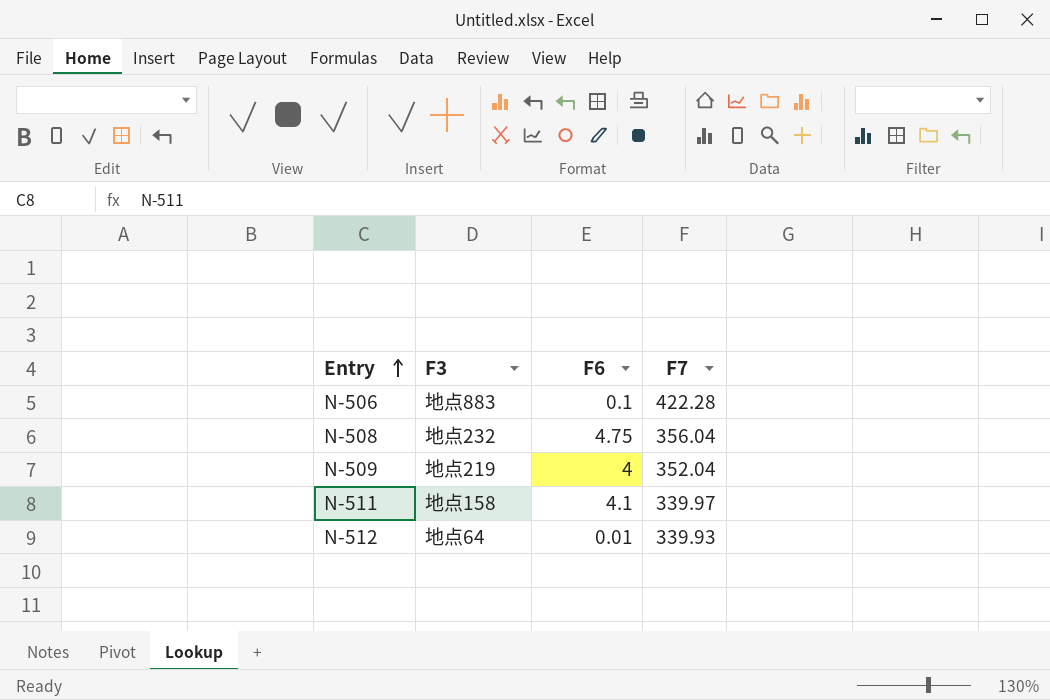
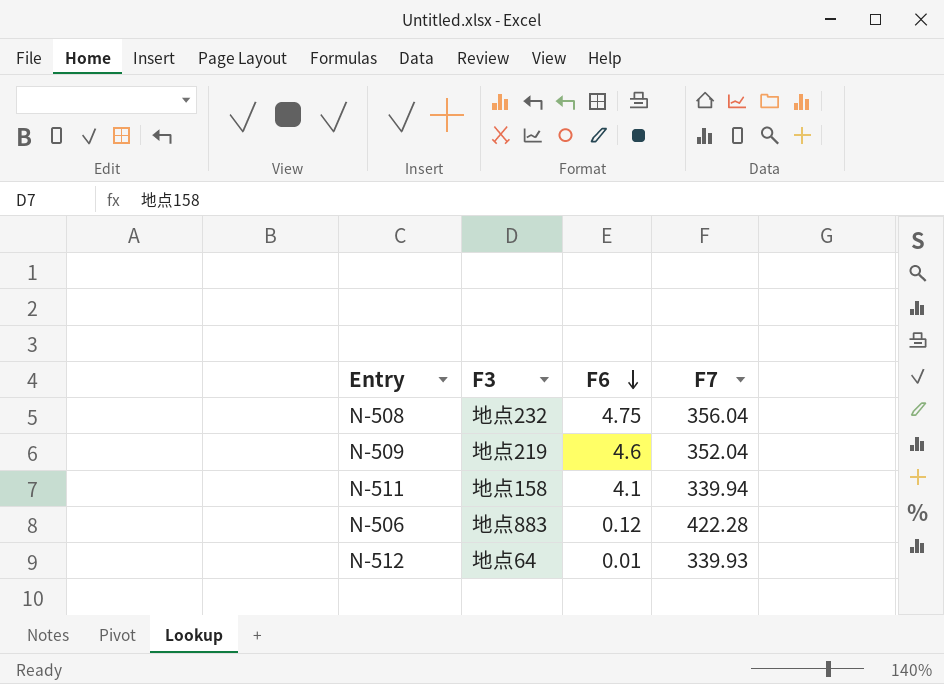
row order: Entry ascending -> F6 descending
N-509 | F6: 4 -> 4.6
N-511 | F7: 339.97 -> 339.94
N-506 | F6: 0.1 -> 0.12

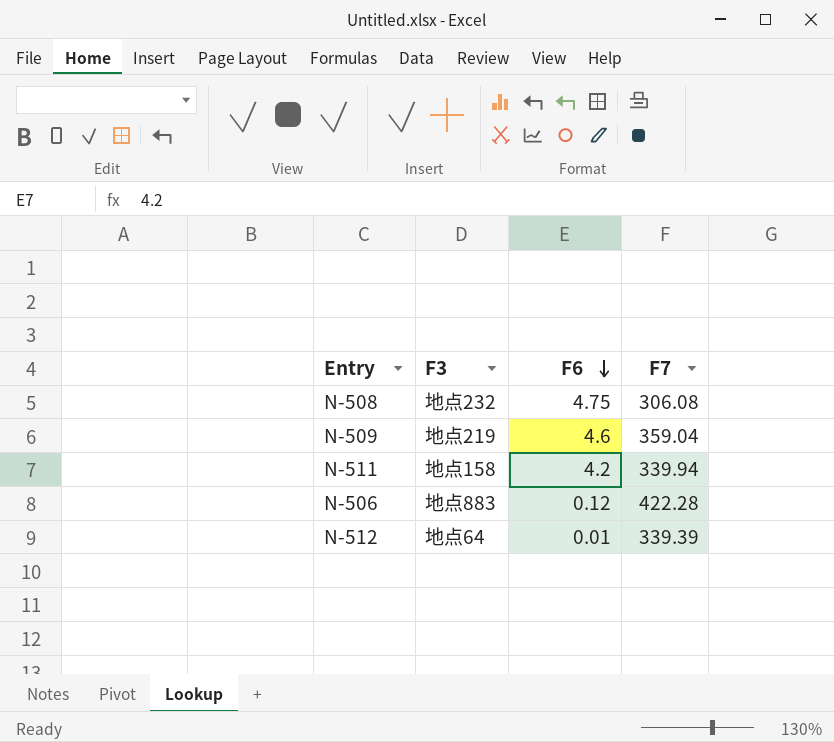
N-508 | F7: 356.04 -> 306.08
N-509 | F7: 352.04 -> 359.04
N-511 | F6: 4.1 -> 4.2
N-512 | F7: 339.93 -> 339.39

